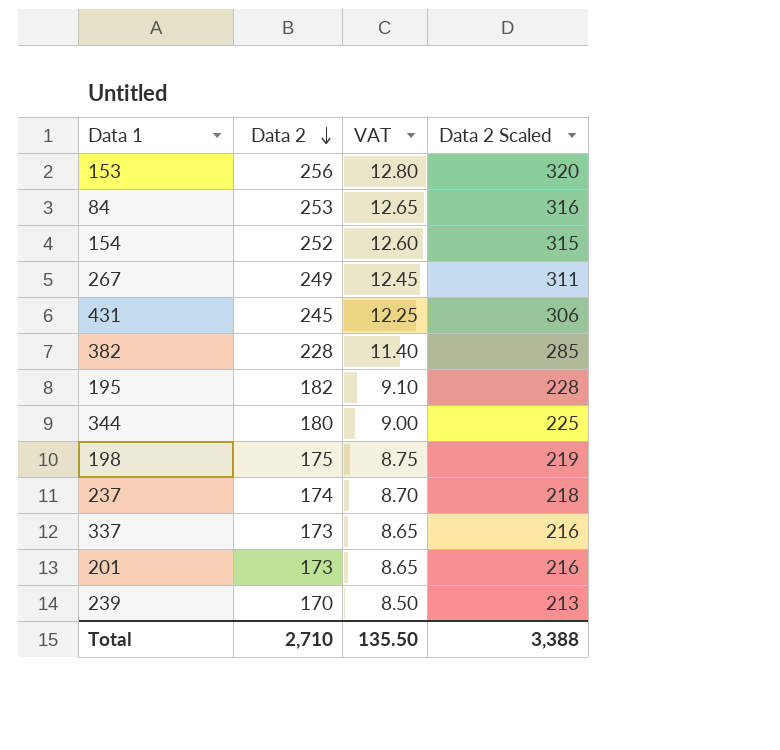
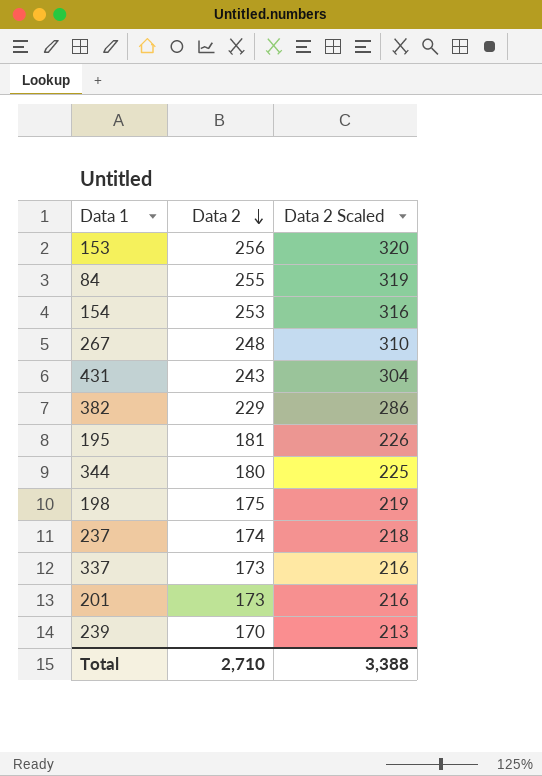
column VAT | formula: [Data 2] * 0.05 -> none
84 | Data 2: 253 -> 255
84 | Data 2 Scaled: 316 -> 319
154 | Data 2: 252 -> 253
154 | Data 2 Scaled: 315 -> 316
267 | Data 2: 249 -> 248
267 | Data 2 Scaled: 311 -> 310
431 | Data 2: 245 -> 243
431 | Data 2 Scaled: 306 -> 304
382 | Data 2: 228 -> 229
382 | Data 2 Scaled: 285 -> 286
195 | Data 2: 182 -> 181
195 | Data 2 Scaled: 228 -> 226

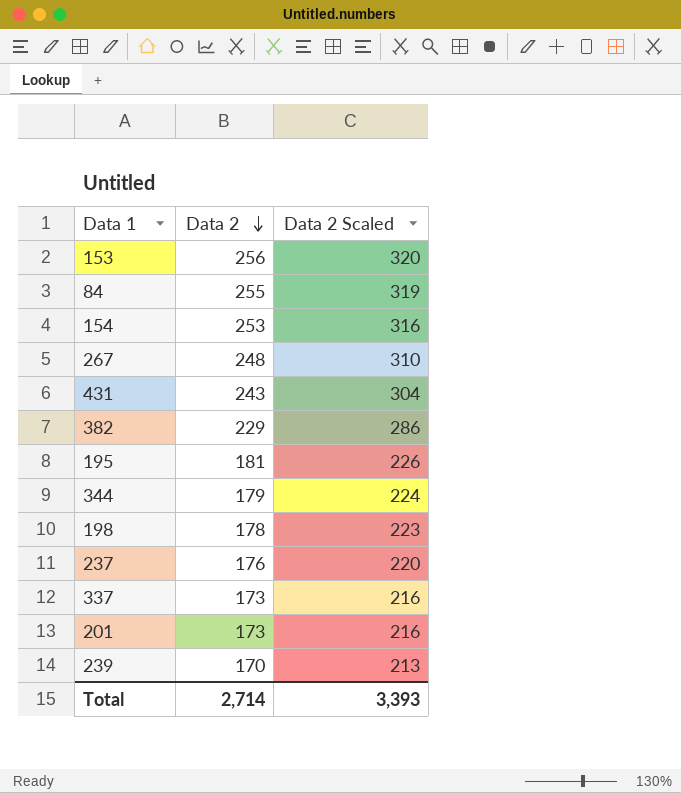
344 | Data 2: 180 -> 179
344 | Data 2 Scaled: 225 -> 224
198 | Data 2: 175 -> 178
198 | Data 2 Scaled: 219 -> 223
237 | Data 2: 174 -> 176
237 | Data 2 Scaled: 218 -> 220
Total | Data 2: 2,710 -> 2,714
Total | Data 2 Scaled: 3,388 -> 3,393

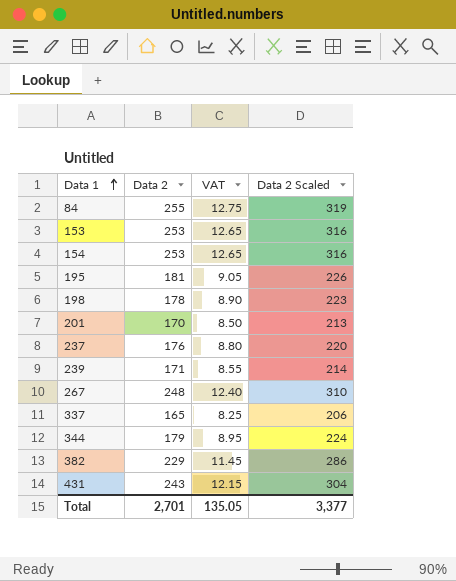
row order: Data 2 descending -> Data 1 ascending
column VAT | formula: none -> [Data 2] * 0.05
153 | Data 2: 256 -> 253
153 | Data 2 Scaled: 320 -> 316
201 | Data 2: 173 -> 170
201 | Data 2 Scaled: 216 -> 213
239 | Data 2: 170 -> 171
239 | Data 2 Scaled: 213 -> 214
337 | Data 2: 173 -> 165
337 | Data 2 Scaled: 216 -> 206
Total | Data 2: 2,714 -> 2,701
Total | Data 2 Scaled: 3,393 -> 3,377

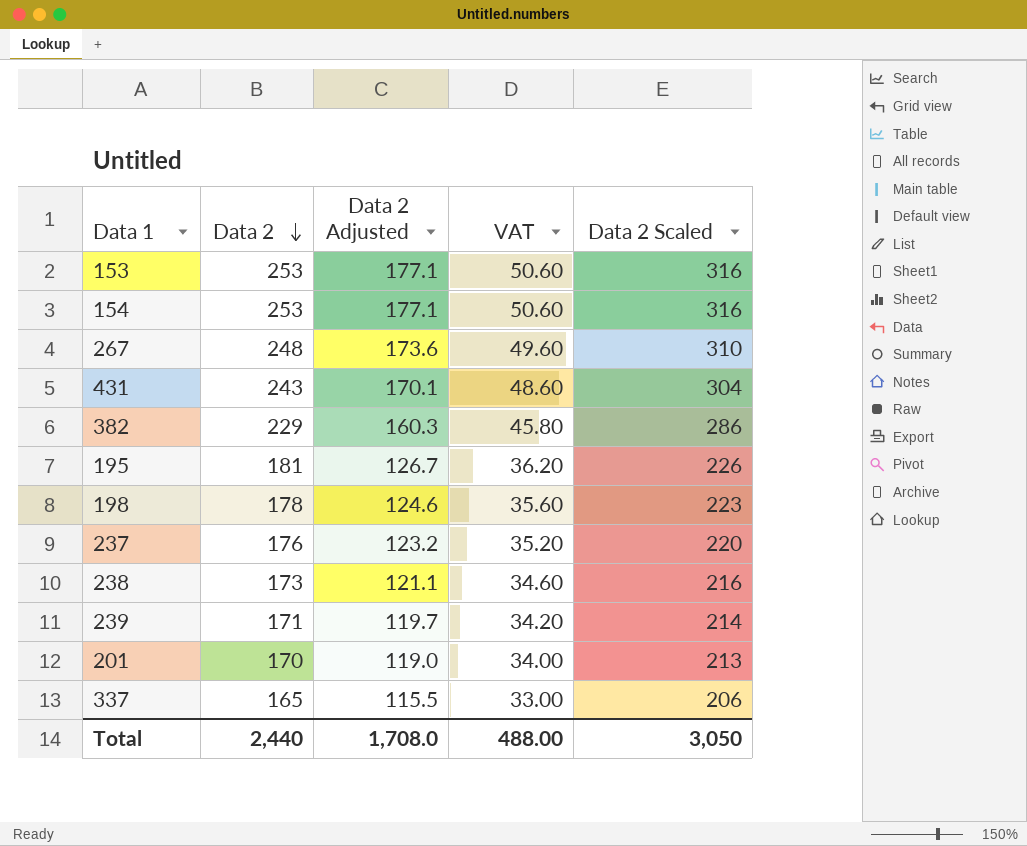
row order: Data 1 ascending -> Data 2 descending
column Data 2 Adjusted | formula: none -> [Data 2] * 0.7
column VAT | formula: [Data 2] * 0.05 -> [Data 2] * 0.2
row 84: 255 | 12.75 | 319 -> none
row 344: 179 | 8.95 | 224 -> none
row 238: none -> 173 | 121.1 | 34.60 | 216
Total | Data 2: 2,701 -> 2,440
Total | VAT: 135.05 -> 488.00
Total | Data 2 Scaled: 3,377 -> 3,050

